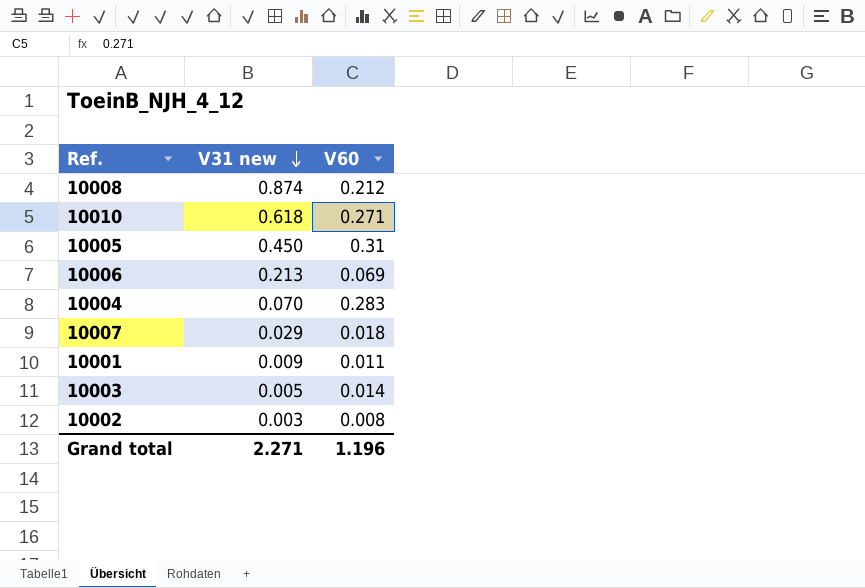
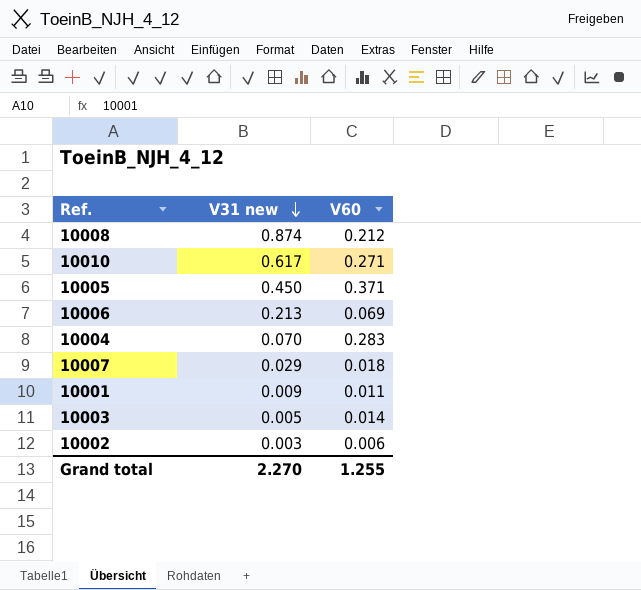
10010 | V31 new: 0.618 -> 0.617
10005 | V60: 0.31 -> 0.371
10002 | V60: 0.008 -> 0.006
Grand total | V31 new: 2.271 -> 2.270
Grand total | V60: 1.196 -> 1.255

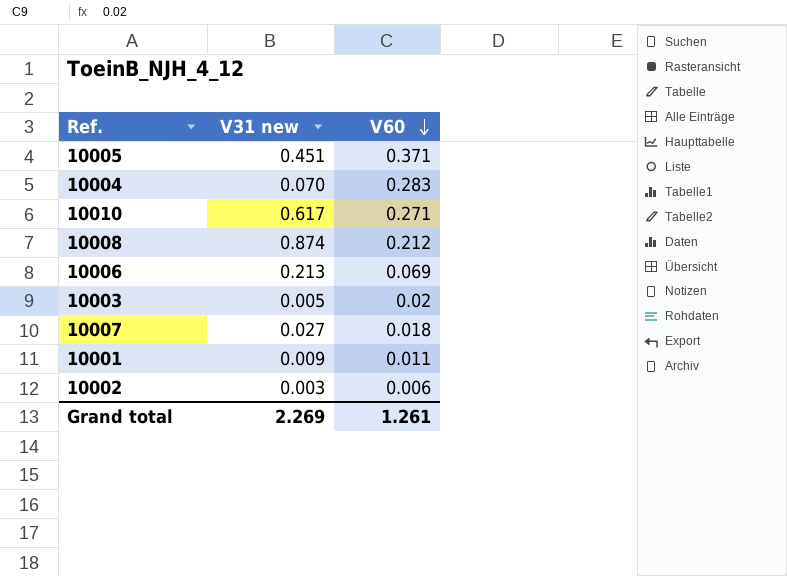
row order: V31 new descending -> V60 descending
10005 | V31 new: 0.450 -> 0.451
10003 | V60: 0.014 -> 0.02
10007 | V31 new: 0.029 -> 0.027
Grand total | V31 new: 2.270 -> 2.269
Grand total | V60: 1.255 -> 1.261

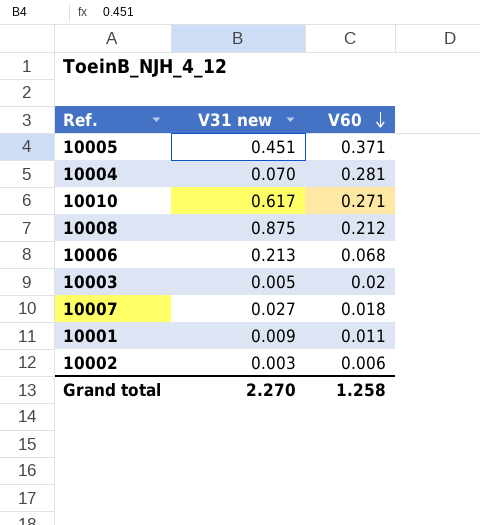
10004 | V60: 0.283 -> 0.281
10008 | V31 new: 0.874 -> 0.875
10006 | V60: 0.069 -> 0.068
Grand total | V31 new: 2.269 -> 2.270
Grand total | V60: 1.261 -> 1.258

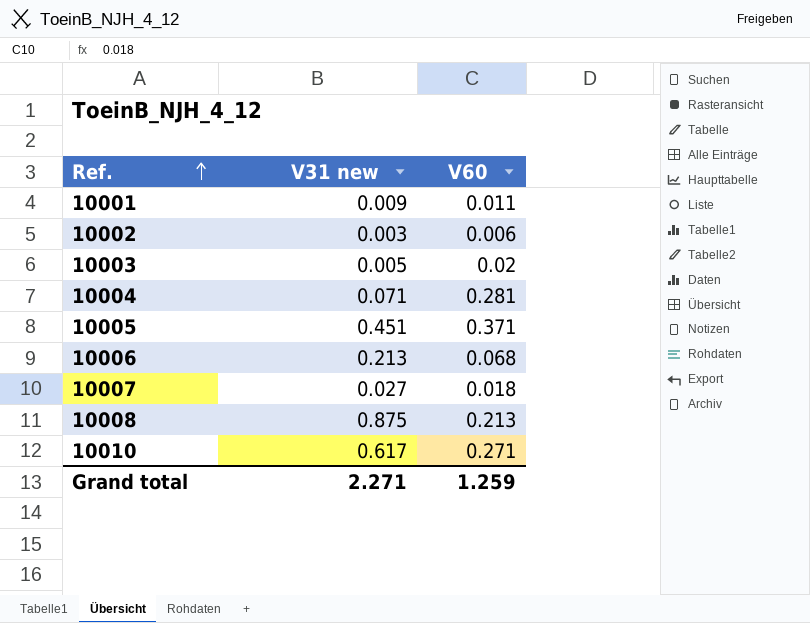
row order: V60 descending -> Ref. ascending
10004 | V31 new: 0.070 -> 0.071
10008 | V60: 0.212 -> 0.213
Grand total | V31 new: 2.270 -> 2.271
Grand total | V60: 1.258 -> 1.259

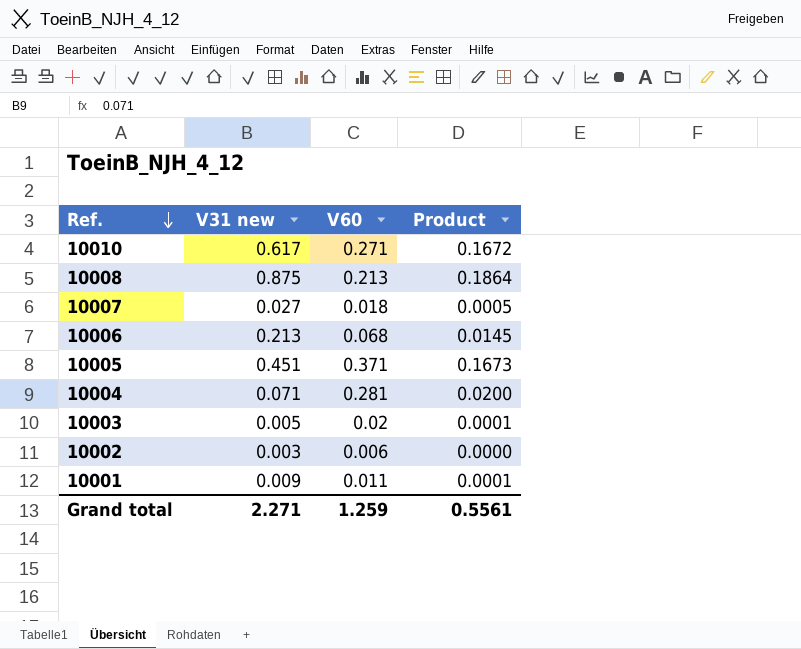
row order: Ref. ascending -> Ref. descending
column Product | formula: none -> [V31 new] * [V60]

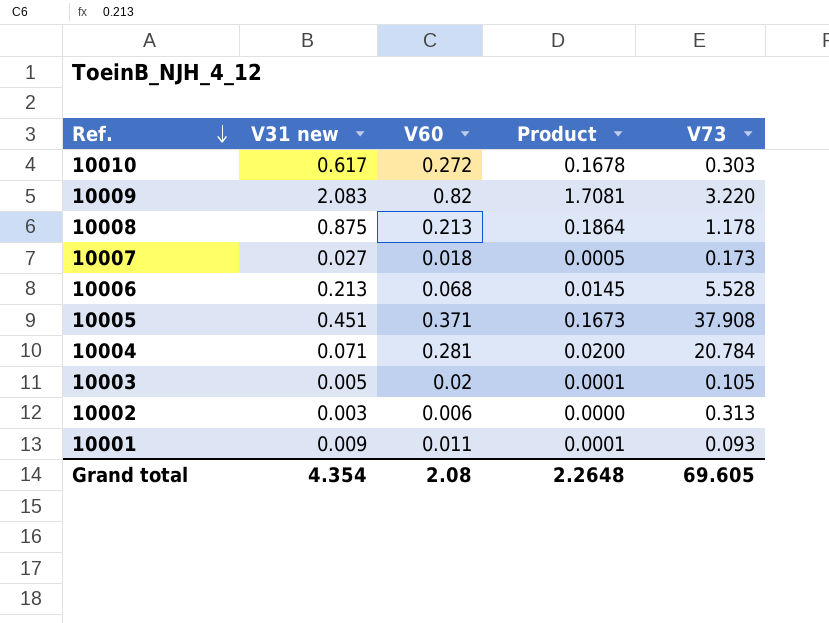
column V73 | position: none -> 5
10010 | V60: 0.271 -> 0.272
10010 | Product: 0.1672 -> 0.1678
row 10009: none -> 2.083 | 0.82 | 1.7081 | 3.220
Grand total | V31 new: 2.271 -> 4.354
Grand total | V60: 1.259 -> 2.08
Grand total | Product: 0.5561 -> 2.2648

